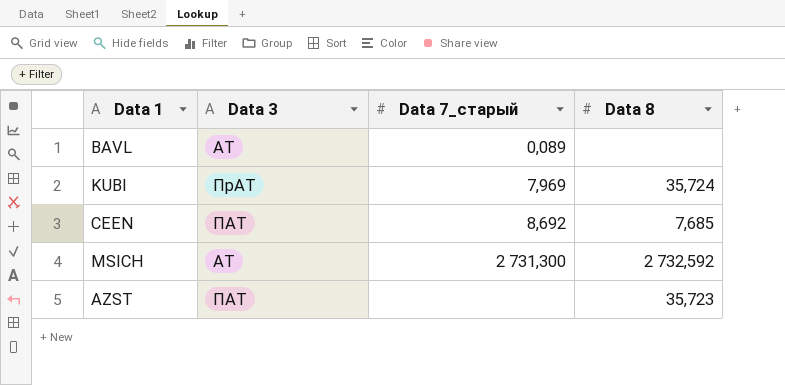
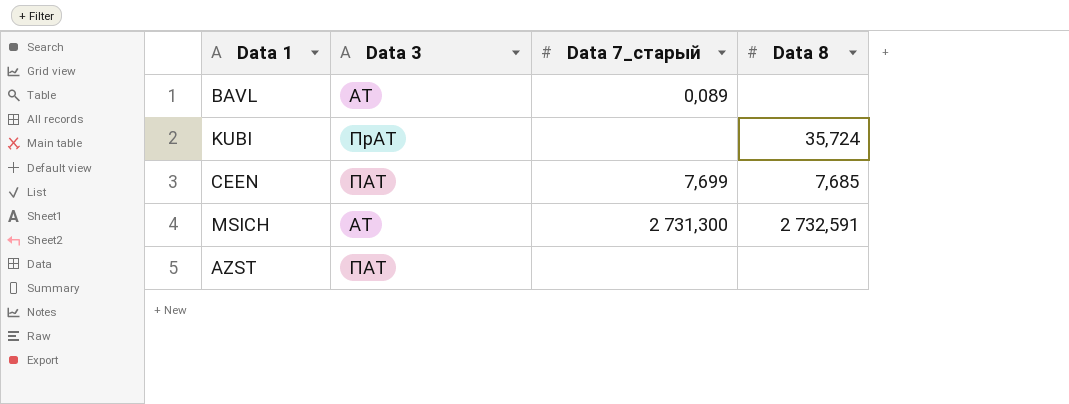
KUBI | Data 7_старый: 7,969 -> none
CEEN | Data 7_старый: 8,692 -> 7,699
MSICH | Data 8: 2 732,592 -> 2 732,591
AZST | Data 8: 35,723 -> none

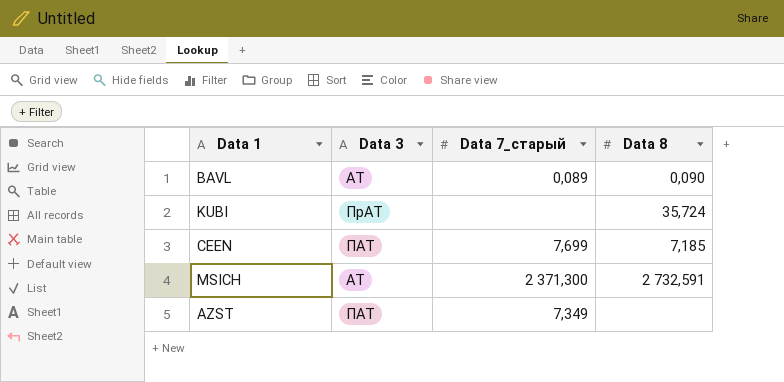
BAVL | Data 8: none -> 0,090
CEEN | Data 8: 7,685 -> 7,185
MSICH | Data 7_старый: 2 731,300 -> 2 371,300
AZST | Data 7_старый: none -> 7,349

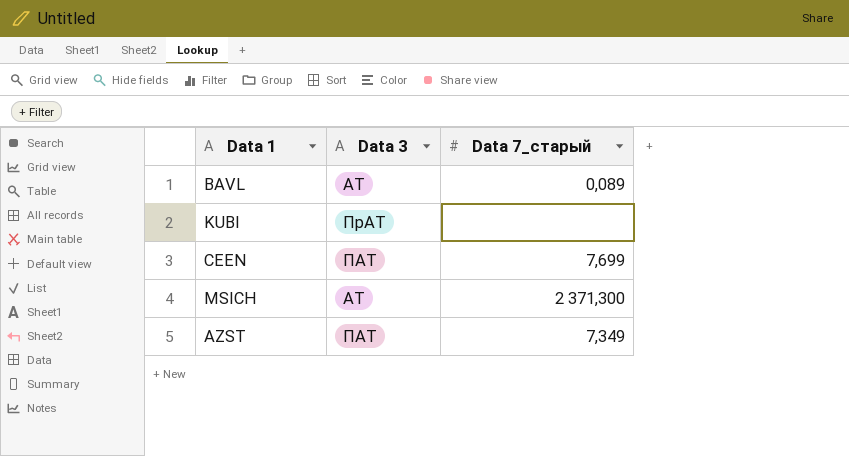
column Data 8 | position: 4 -> none

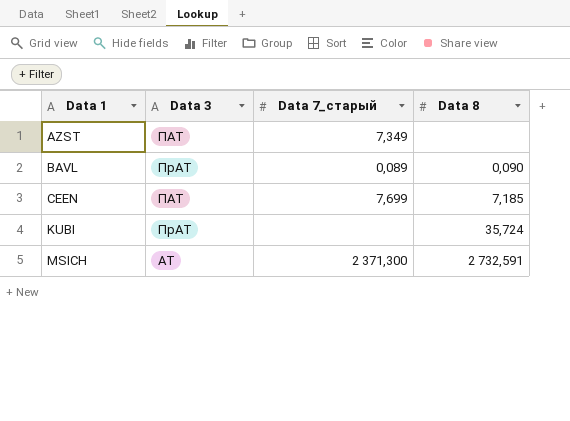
row order: none -> Data 1 ascending
column Data 8 | position: none -> 4
BAVL | Data 3: АТ -> ПрАТ

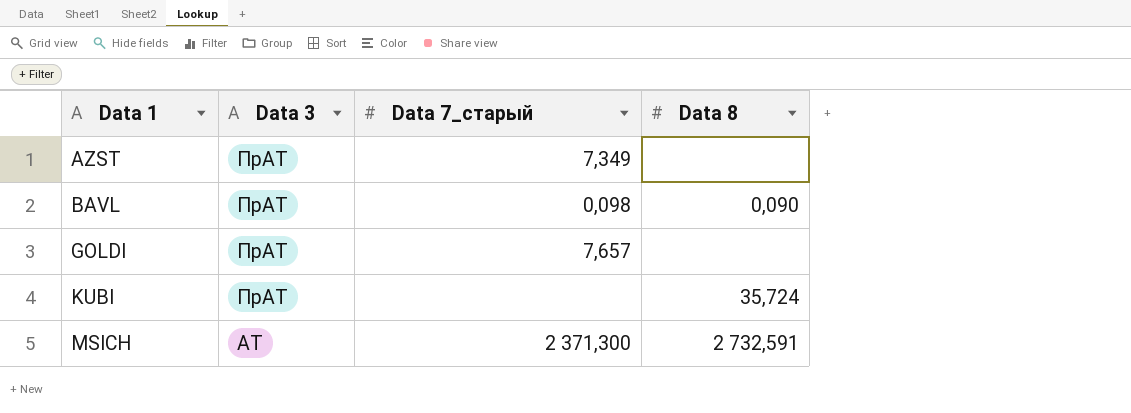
row CEEN: ПАТ | 7,699 | 7,185 -> none
AZST | Data 3: ПАТ -> ПрАТ
BAVL | Data 7_старый: 0,089 -> 0,098
row GOLDI: none -> ПрАТ | 7,657 | none

